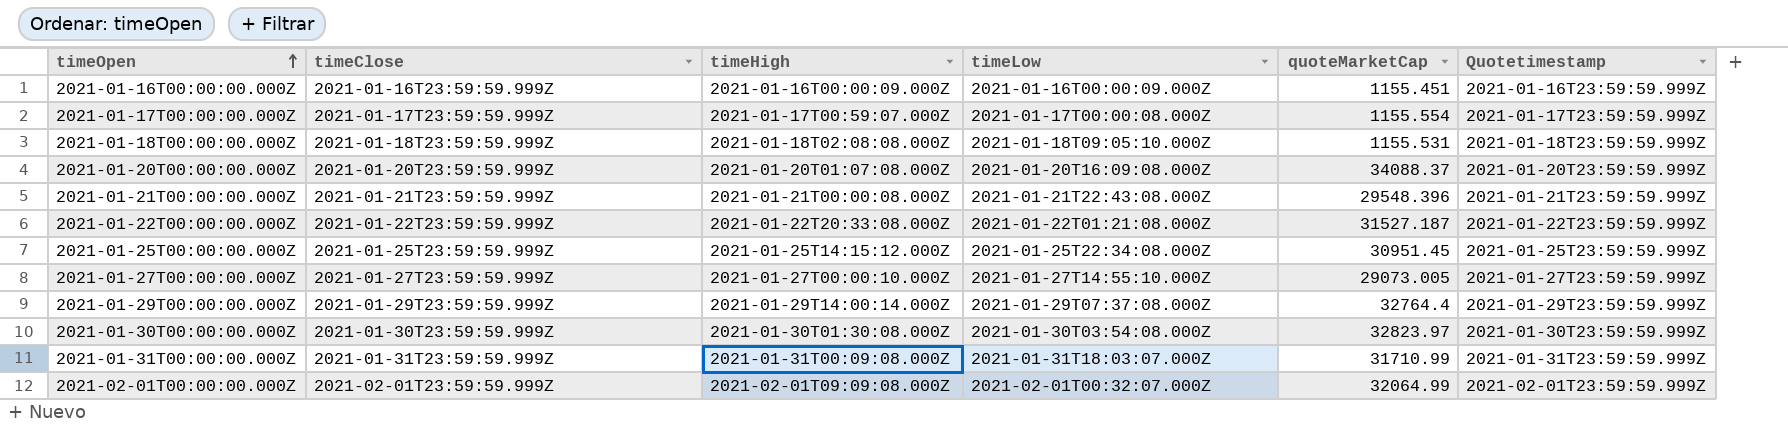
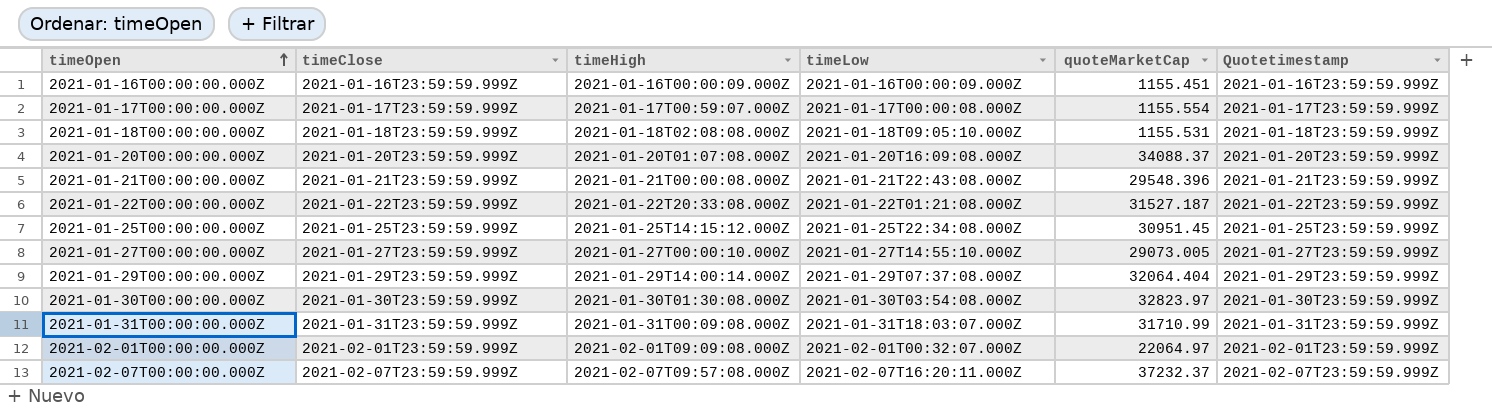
2021-01-29T00:00:00.000Z | quoteMarketCap: 32764.4 -> 32064.404
2021-02-01T00:00:00.000Z | quoteMarketCap: 32064.99 -> 22064.97
row 2021-02-07T00:00:00.000Z: none -> 2021-02-07T23:59:59.999Z | 2021-02-07T09:57:08.000Z | 2021-02-07T16:20:11.000Z | 37232.37 | 2021-02-07T23:59:59.999Z

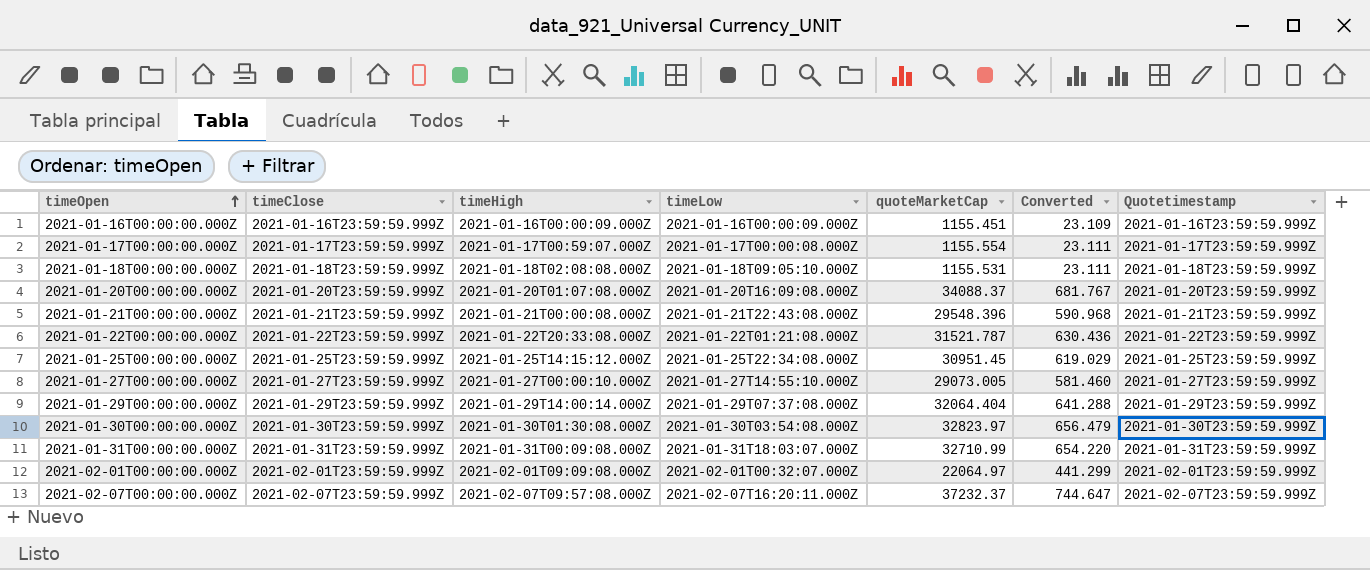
column Converted | formula: none -> [quoteMarketCap] * 0.02
2021-01-22T00:00:00.000Z | quoteMarketCap: 31527.187 -> 31521.787
2021-01-31T00:00:00.000Z | quoteMarketCap: 31710.99 -> 32710.99

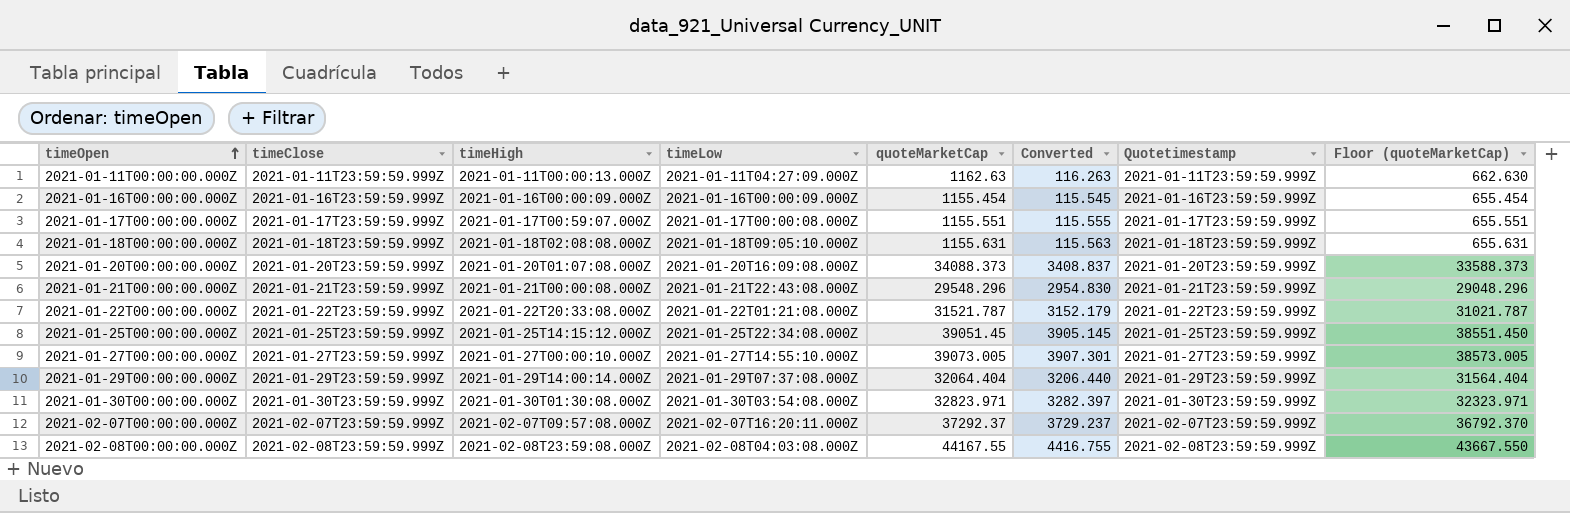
column Converted | formula: [quoteMarketCap] * 0.02 -> [quoteMarketCap] * 0.1
column Floor (quoteMarketCap) | formula: none -> [quoteMarketCap] - 500
row 2021-01-31T00:00:00.000Z: 2021-01-31T23:59:59.999Z | 2021-01-31T00:09:08.000Z | 2021-01-31T18:03:07.000Z | 32710.99 | 654.220 | 2021-01-31T23:59:59.999Z -> none
row 2021-02-01T00:00:00.000Z: 2021-02-01T23:59:59.999Z | 2021-02-01T09:09:08.000Z | 2021-02-01T00:32:07.000Z | 22064.97 | 441.299 | 2021-02-01T23:59:59.999Z -> none
row 2021-01-11T00:00:00.000Z: none -> 2021-01-11T23:59:59.999Z | 2021-01-11T00:00:13.000Z | 2021-01-11T04:27:09.000Z | 1162.63 | 116.263 | 2021-01-11T23:59:59.999Z | 662.630
2021-01-16T00:00:00.000Z | quoteMarketCap: 1155.451 -> 1155.454
2021-01-17T00:00:00.000Z | quoteMarketCap: 1155.554 -> 1155.551
2021-01-18T00:00:00.000Z | quoteMarketCap: 1155.531 -> 1155.631
2021-01-20T00:00:00.000Z | quoteMarketCap: 34088.37 -> 34088.373
2021-01-21T00:00:00.000Z | quoteMarketCap: 29548.396 -> 29548.296
2021-01-25T00:00:00.000Z | quoteMarketCap: 30951.45 -> 39051.45
2021-01-27T00:00:00.000Z | quoteMarketCap: 29073.005 -> 39073.005
2021-01-30T00:00:00.000Z | quoteMarketCap: 32823.97 -> 32823.971
2021-02-07T00:00:00.000Z | quoteMarketCap: 37232.37 -> 37292.37
row 2021-02-08T00:00:00.000Z: none -> 2021-02-08T23:59:59.999Z | 2021-02-08T23:59:08.000Z | 2021-02-08T04:03:08.000Z | 44167.55 | 4416.755 | 2021-02-08T23:59:59.999Z | 43667.550

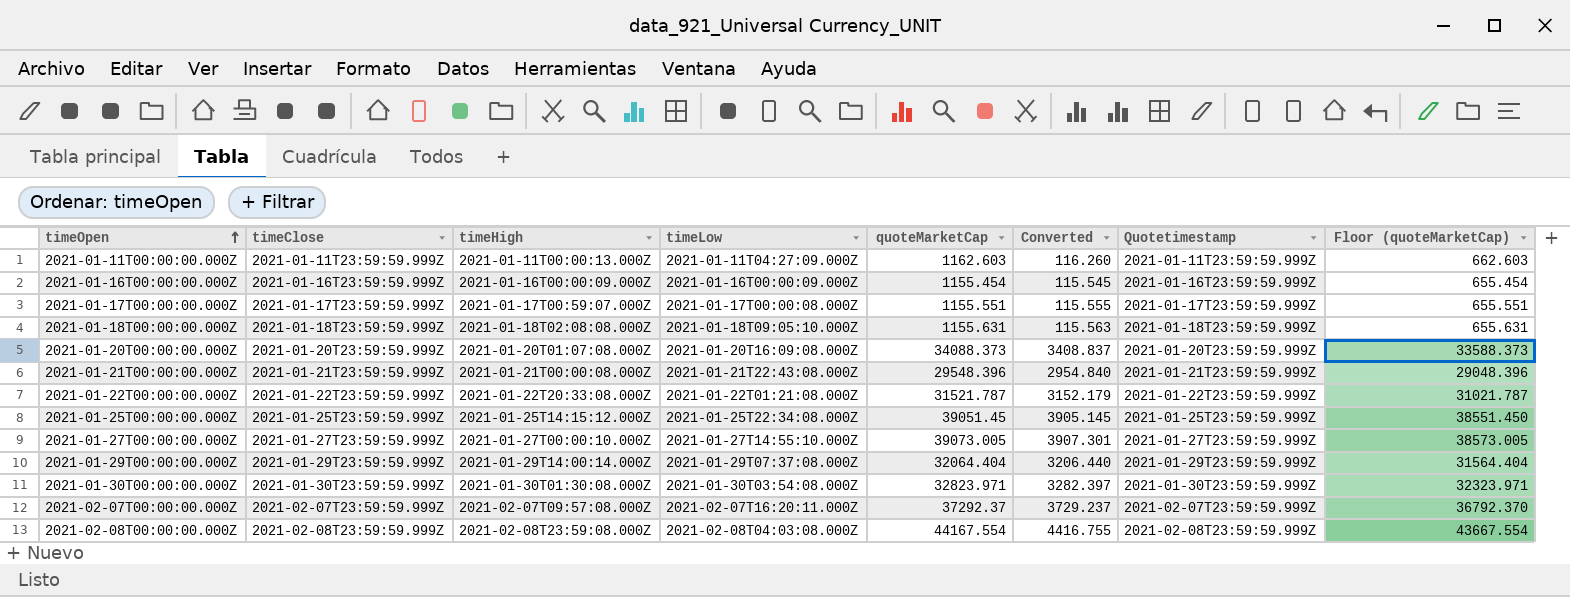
2021-01-11T00:00:00.000Z | quoteMarketCap: 1162.63 -> 1162.603
2021-01-11T00:00:00.000Z | Converted: 116.263 -> 116.260
2021-01-11T00:00:00.000Z | Floor (quoteMarketCap): 662.630 -> 662.603
2021-01-21T00:00:00.000Z | quoteMarketCap: 29548.296 -> 29548.396
2021-01-21T00:00:00.000Z | Converted: 2954.830 -> 2954.840
2021-01-21T00:00:00.000Z | Floor (quoteMarketCap): 29048.296 -> 29048.396
2021-02-08T00:00:00.000Z | quoteMarketCap: 44167.55 -> 44167.554
2021-02-08T00:00:00.000Z | Floor (quoteMarketCap): 43667.550 -> 43667.554

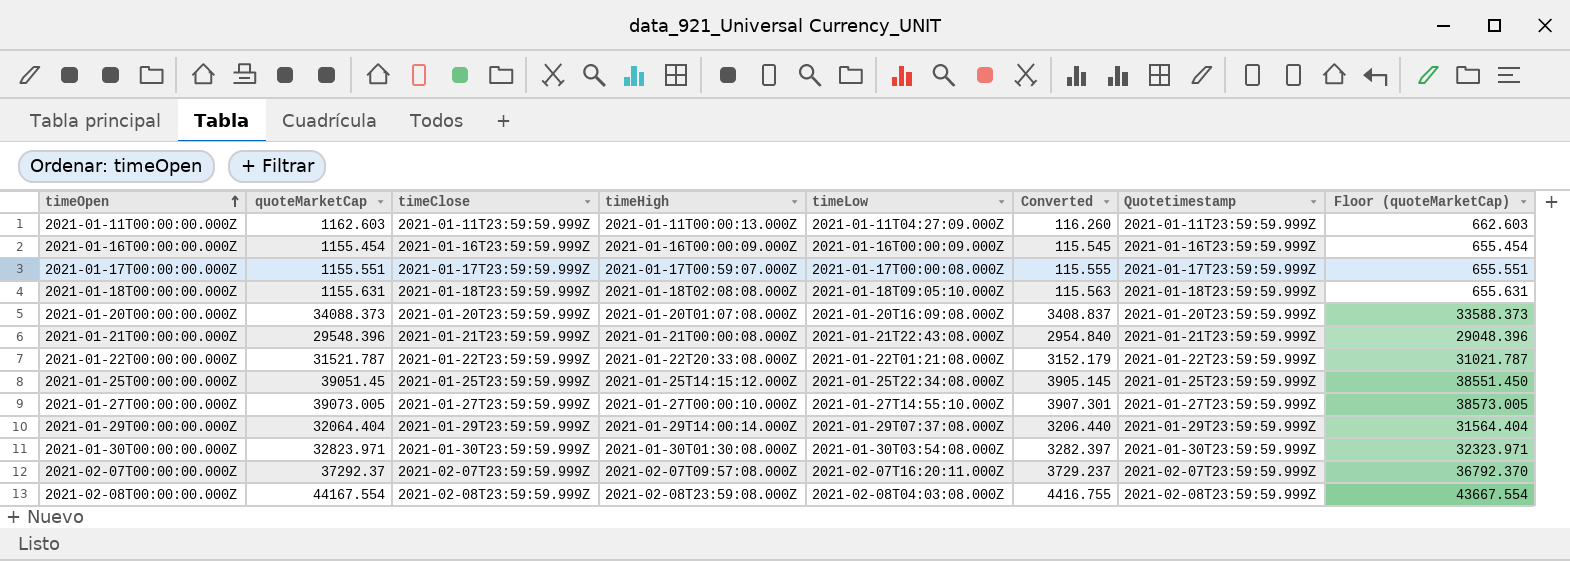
column quoteMarketCap | position: 5 -> 2

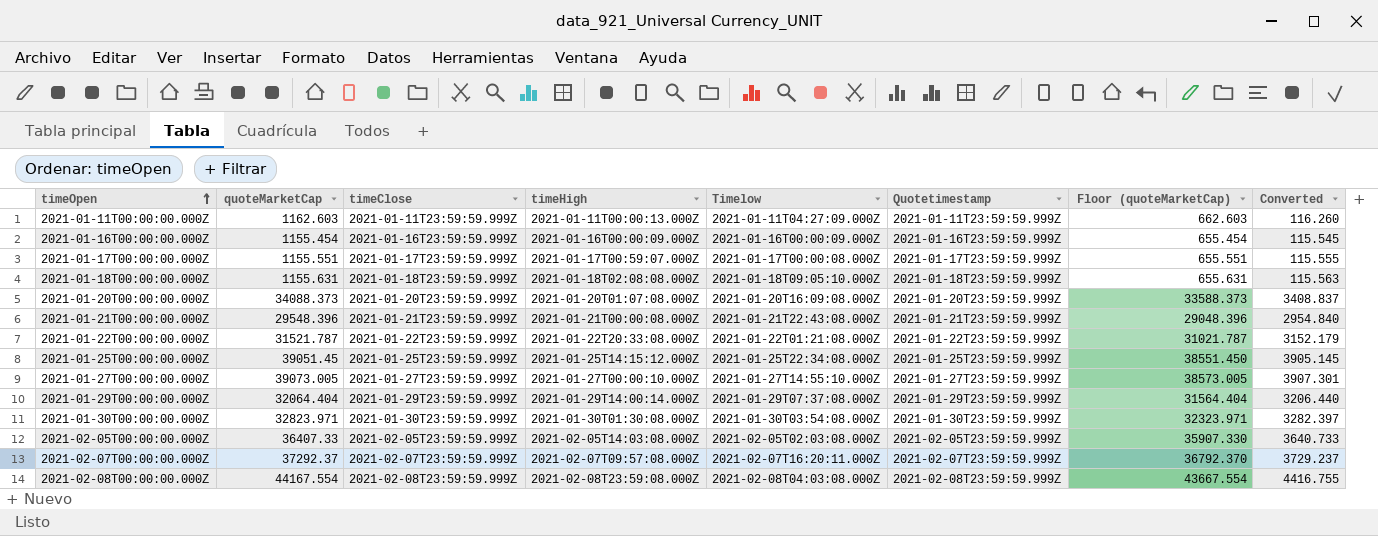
column name: timeLow -> Timelow
column Converted | position: 6 -> 8
row 2021-02-05T00:00:00.000Z: none -> 36407.33 | 2021-02-05T23:59:59.999Z | 2021-02-05T14:03:08.000Z | 2021-02-05T02:03:08.000Z | 2021-02-05T23:59:59.999Z | 35907.330 | 3640.733

